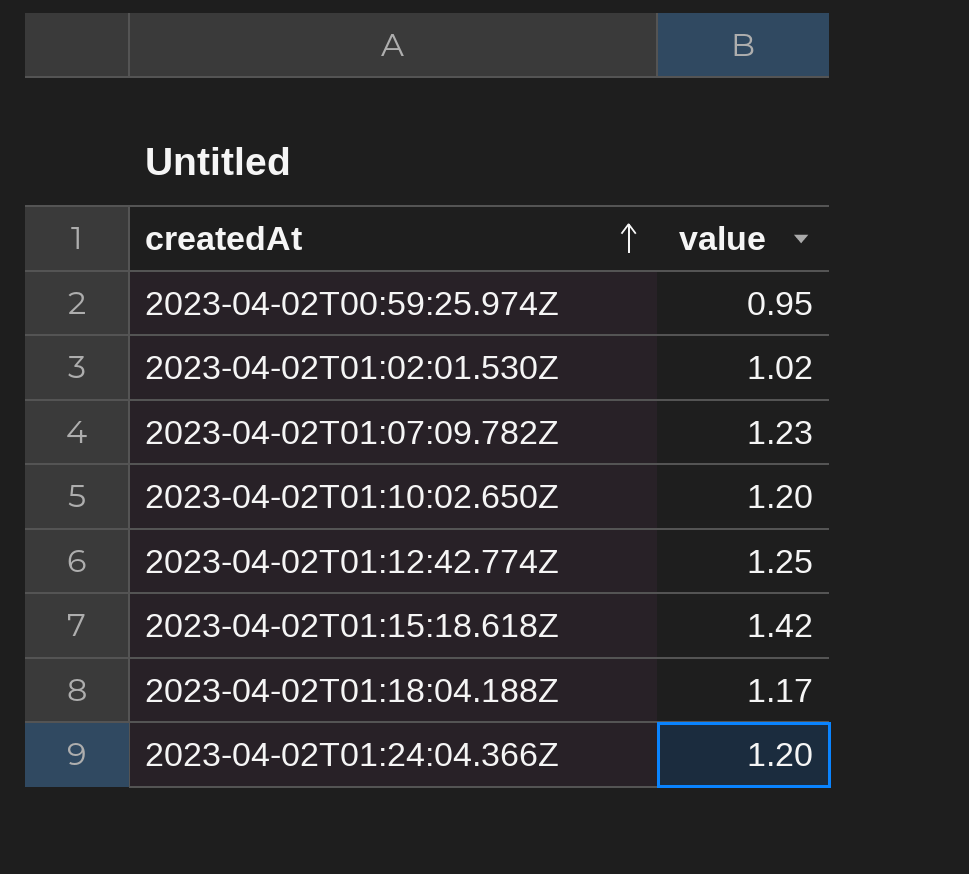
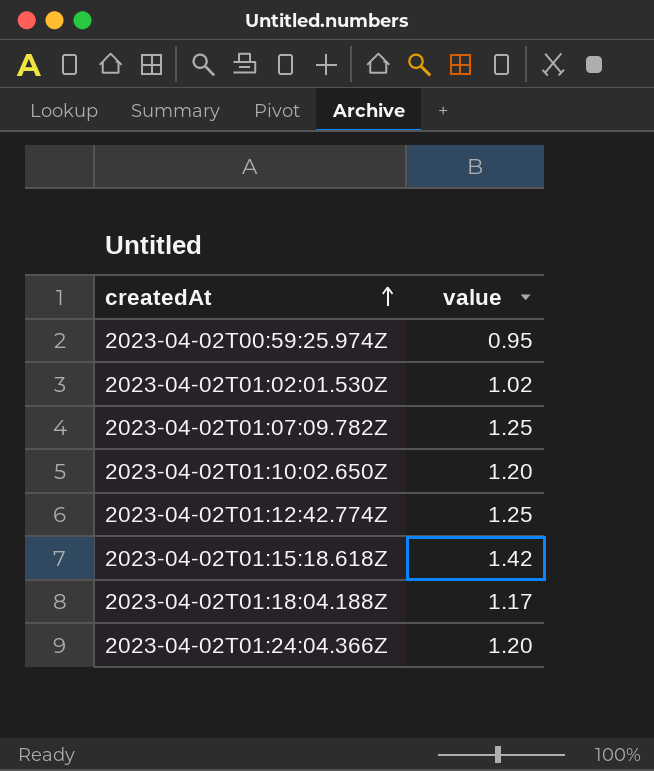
2023-04-02T01:07:09.782Z | value: 1.23 -> 1.25

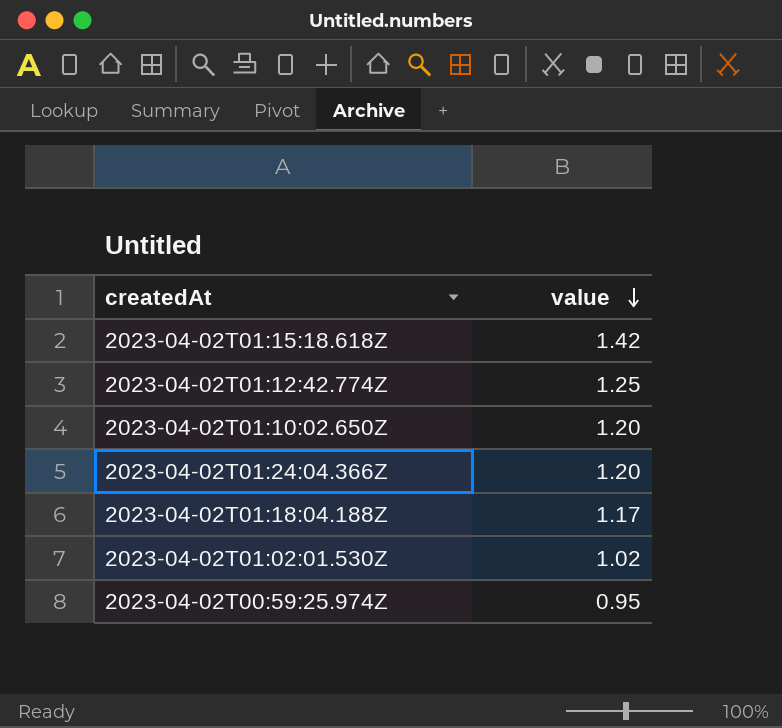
row order: createdAt ascending -> value descending
row 2023-04-02T01:07:09.782Z: 1.25 -> none

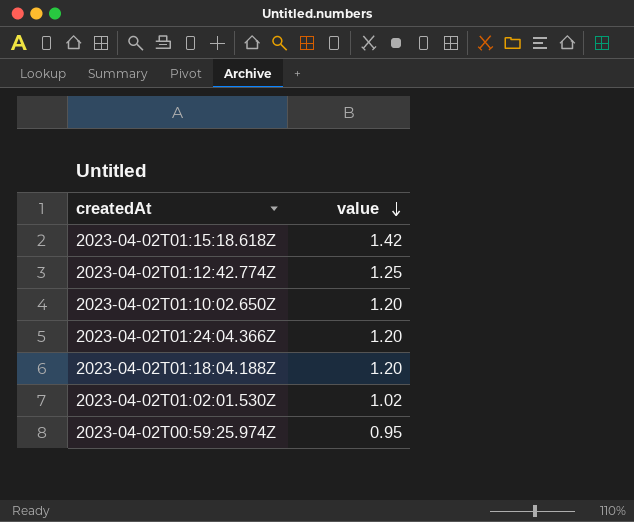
2023-04-02T01:18:04.188Z | value: 1.17 -> 1.20

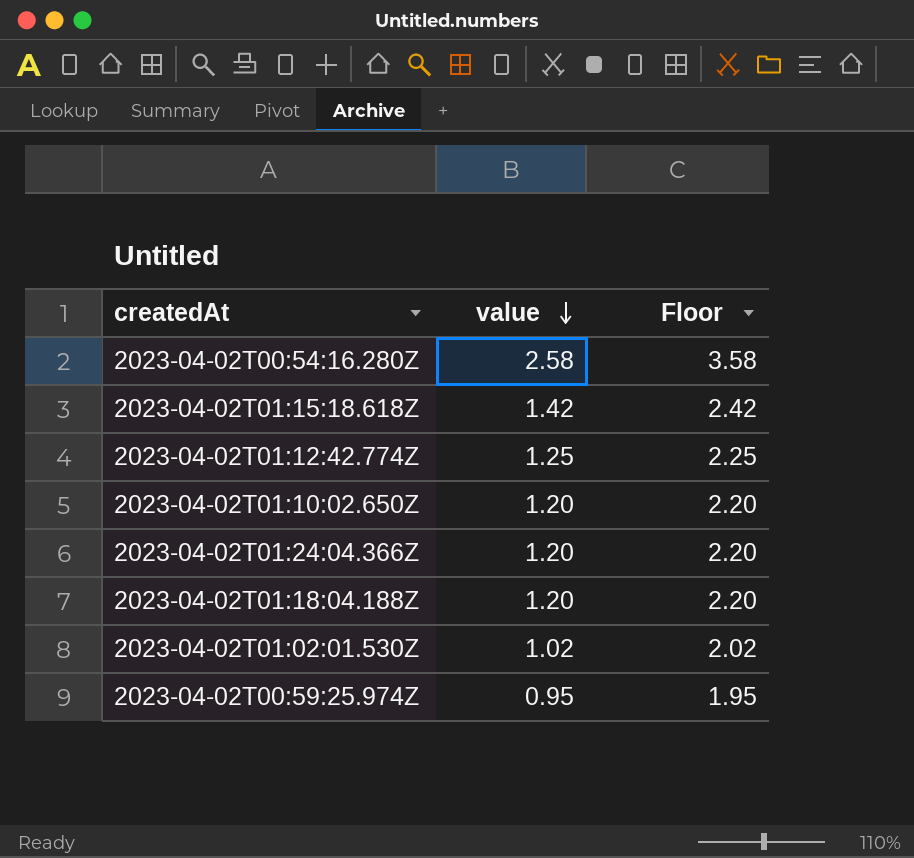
column Floor | formula: none -> [value] + 1
row 2023-04-02T00:54:16.280Z: none -> 2.58 | 3.58

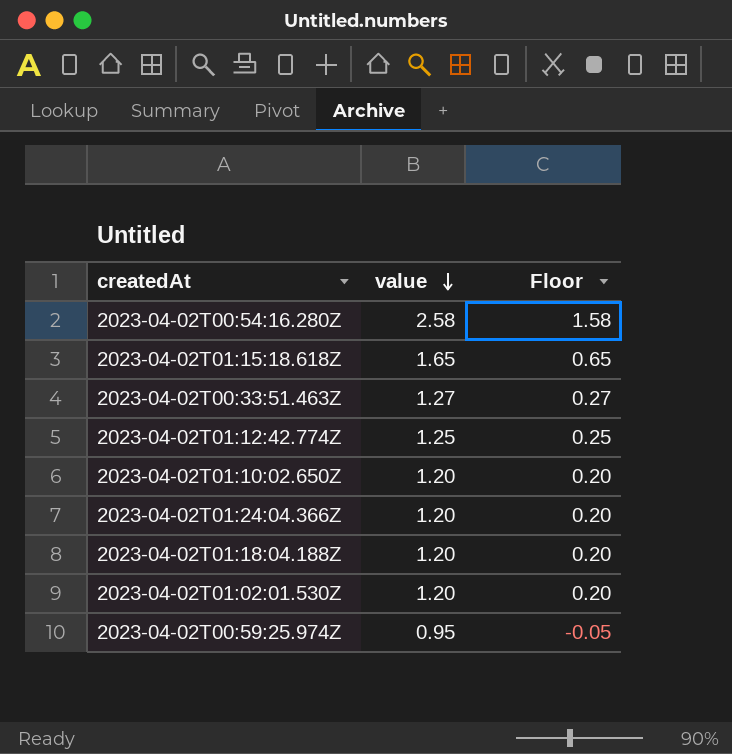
column Floor | formula: [value] + 1 -> [value] - 1
2023-04-02T01:15:18.618Z | value: 1.42 -> 1.65
row 2023-04-02T00:33:51.463Z: none -> 1.27 | 0.27
2023-04-02T01:02:01.530Z | value: 1.02 -> 1.20

